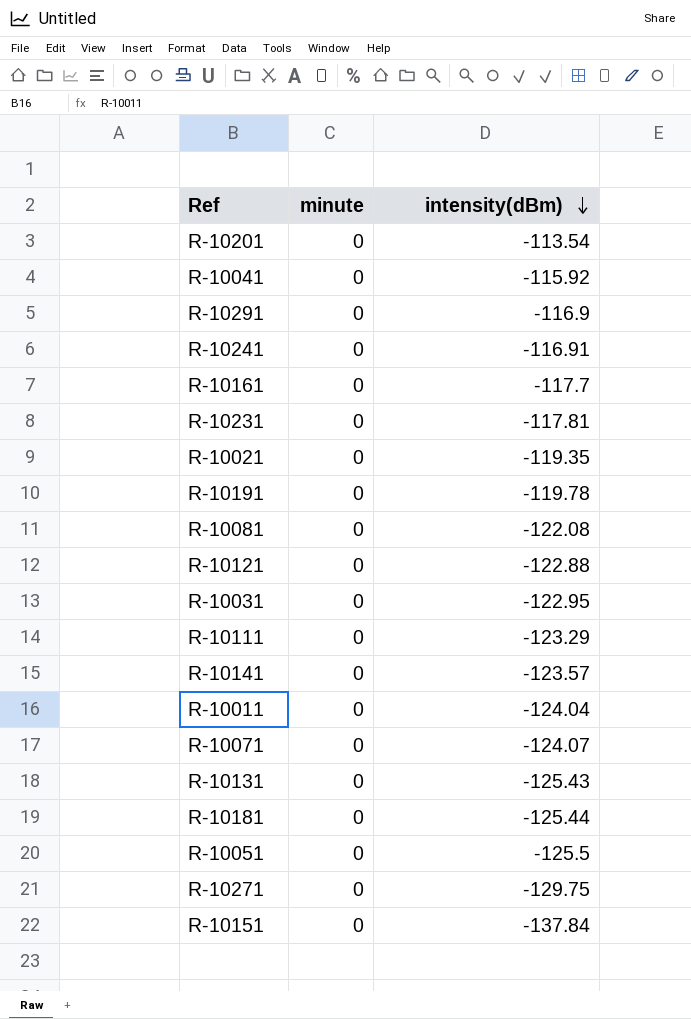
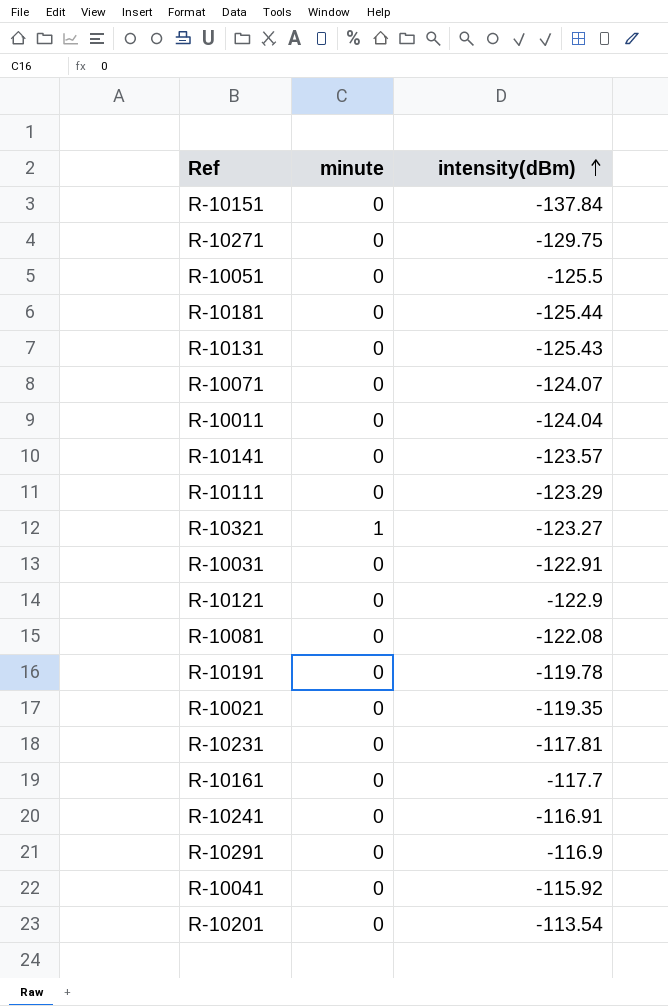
row order: intensity(dBm) descending -> intensity(dBm) ascending
row R-10321: none -> 1 | -123.27
R-10031 | intensity(dBm): -122.95 -> -122.91
R-10121 | intensity(dBm): -122.88 -> -122.9

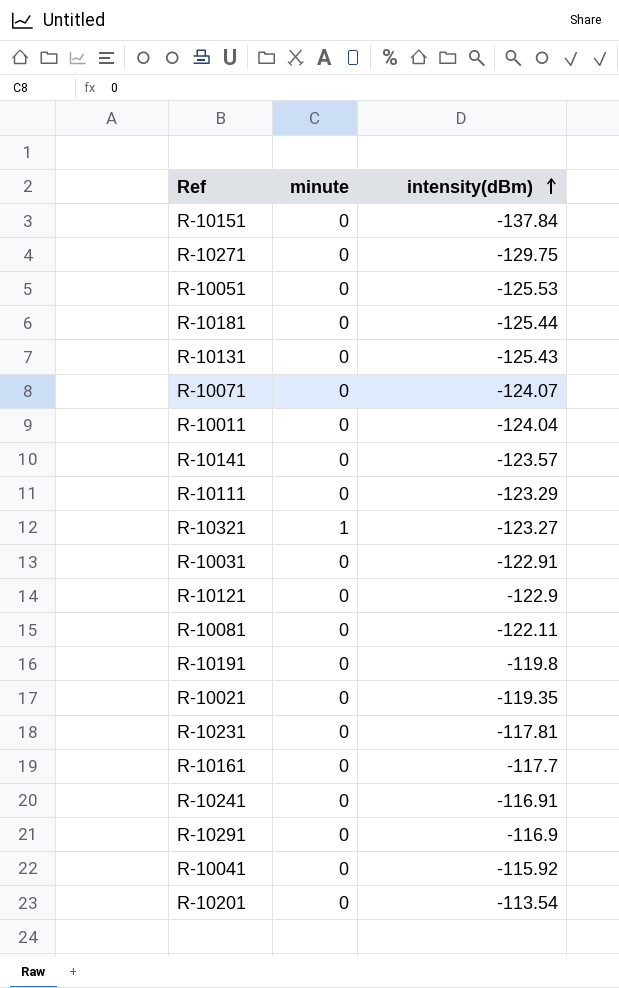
R-10051 | intensity(dBm): -125.5 -> -125.53
R-10081 | intensity(dBm): -122.08 -> -122.11
R-10191 | intensity(dBm): -119.78 -> -119.8

